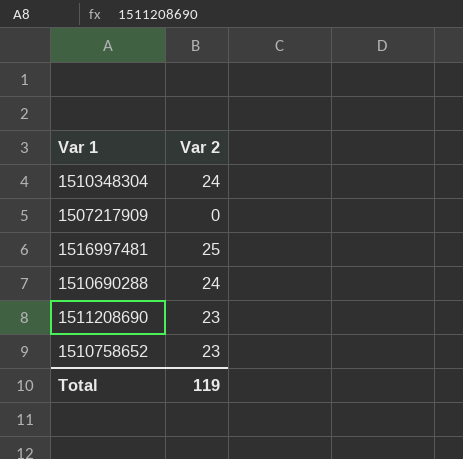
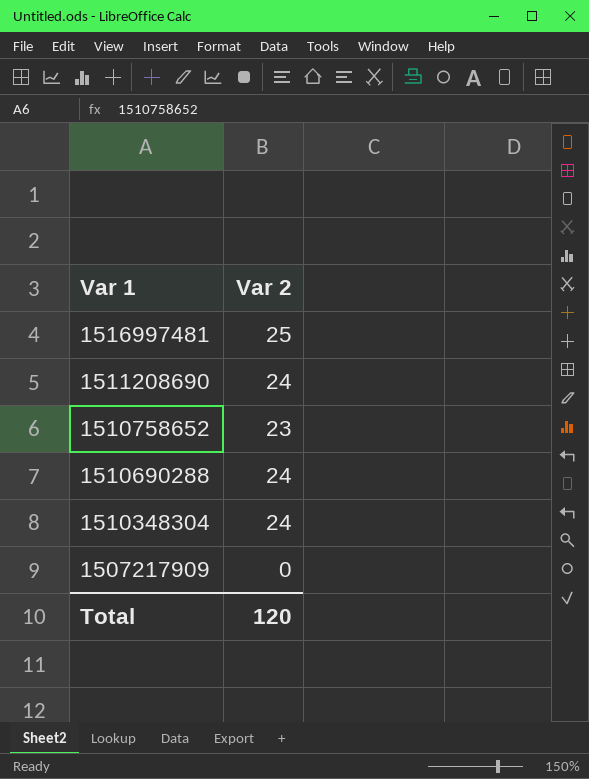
row order: none -> Var 1 descending
1511208690 | Var 2: 23 -> 24
Total | Var 2: 119 -> 120

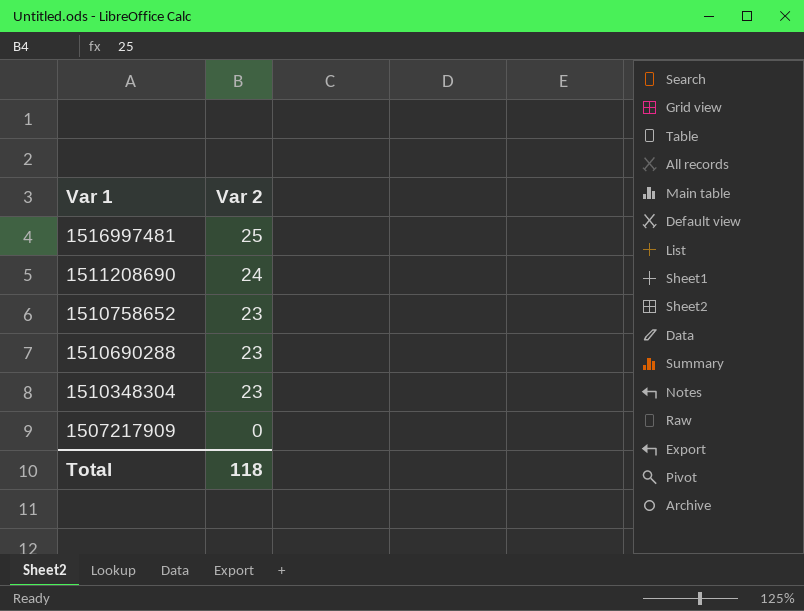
1510690288 | Var 2: 24 -> 23
1510348304 | Var 2: 24 -> 23
Total | Var 2: 120 -> 118

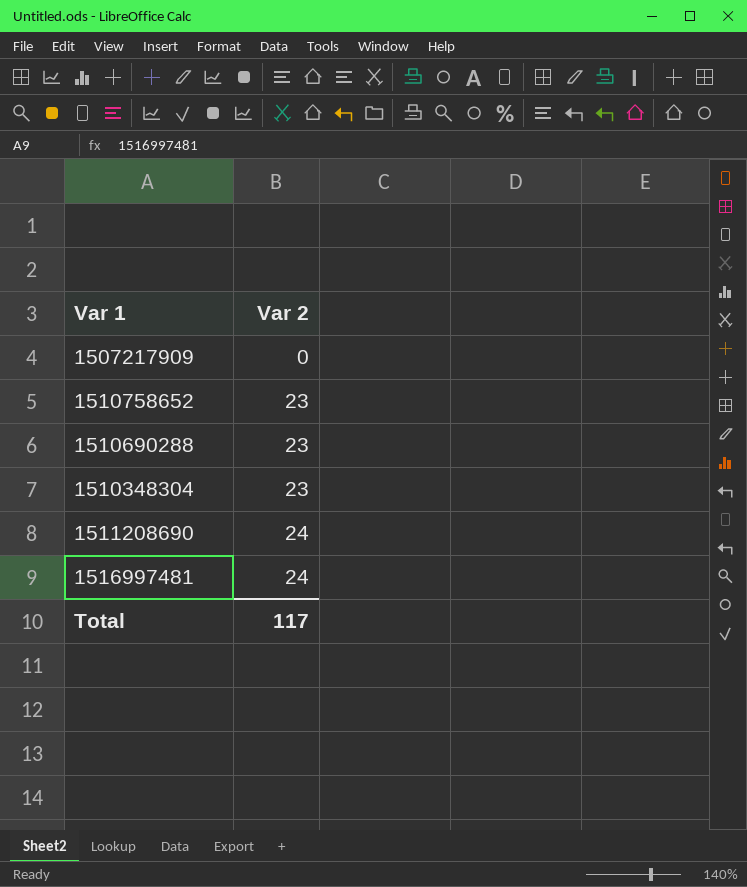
row order: Var 1 descending -> Var 2 ascending
1516997481 | Var 2: 25 -> 24
Total | Var 2: 118 -> 117

